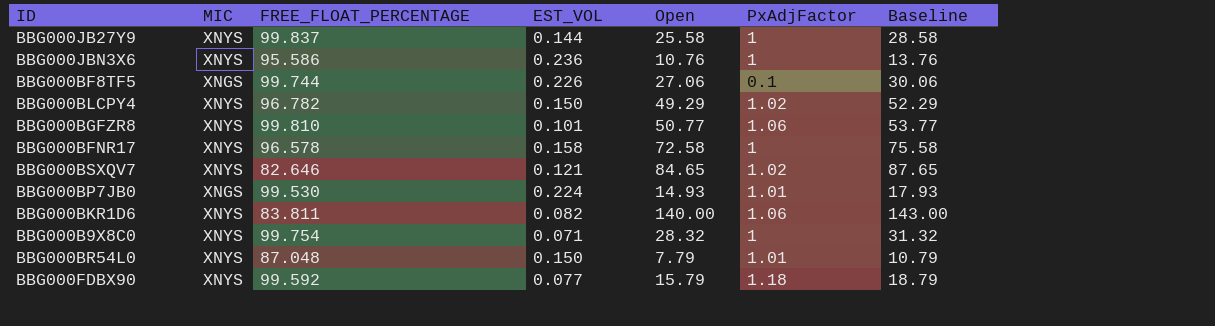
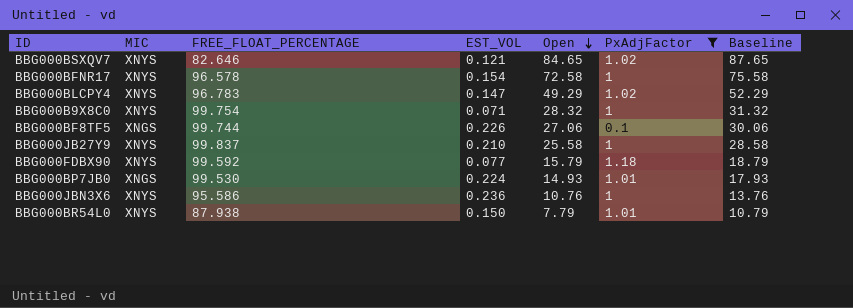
filter: none -> PxAdjFactor != 1.06
row order: none -> Open descending
BBG000BFNR17 | EST_VOL: 0.158 -> 0.154
BBG000BLCPY4 | FREE_FLOAT_PERCENTAGE: 96.782 -> 96.783
BBG000BLCPY4 | EST_VOL: 0.150 -> 0.147
BBG000JB27Y9 | EST_VOL: 0.144 -> 0.210
BBG000BR54L0 | FREE_FLOAT_PERCENTAGE: 87.048 -> 87.938

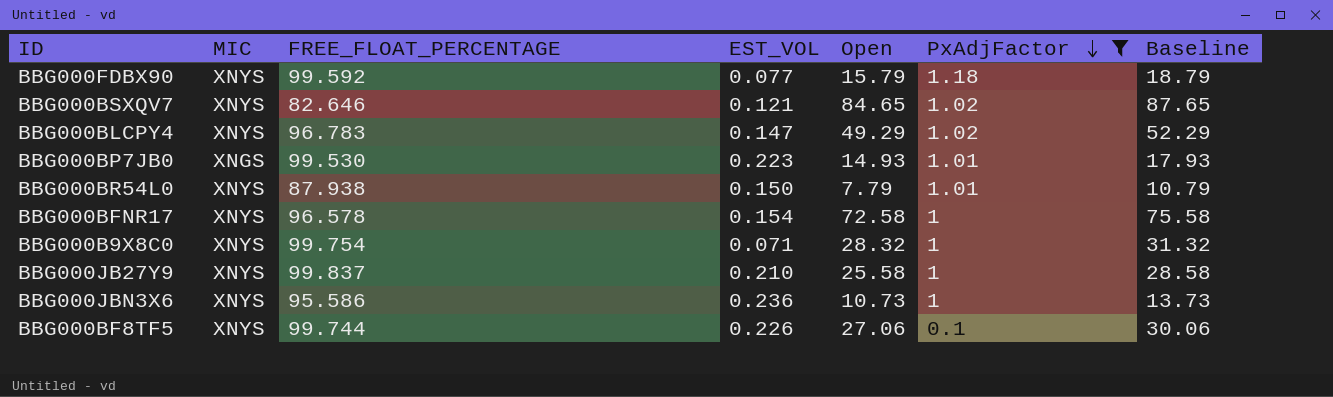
row order: Open descending -> PxAdjFactor descending
BBG000BP7JB0 | EST_VOL: 0.224 -> 0.223
BBG000JBN3X6 | Open: 10.76 -> 10.73
BBG000JBN3X6 | Baseline: 13.76 -> 13.73
BBG000BF8TF5 | MIC: XNGS -> XNYS

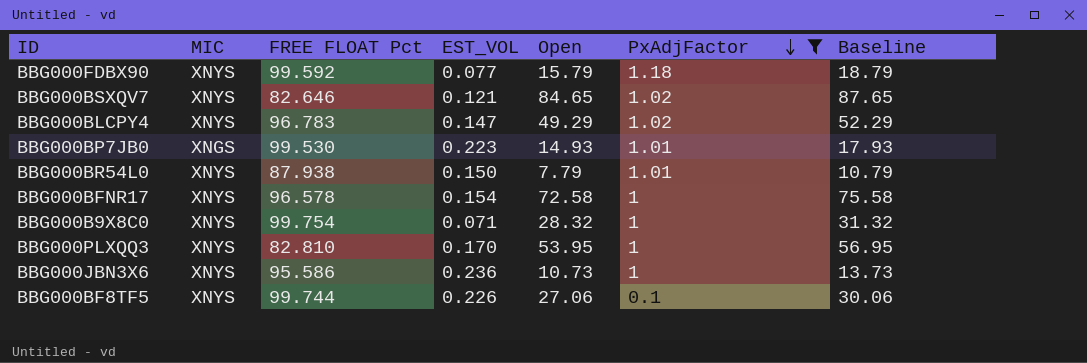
column name: FREE_FLOAT_PERCENTAGE -> FREE FLOAT Pct
row BBG000JB27Y9: XNYS | 99.837 | 0.210 | 25.58 | 1 | 28.58 -> none
row BBG000PLXQQ3: none -> XNYS | 82.810 | 0.170 | 53.95 | 1 | 56.95

